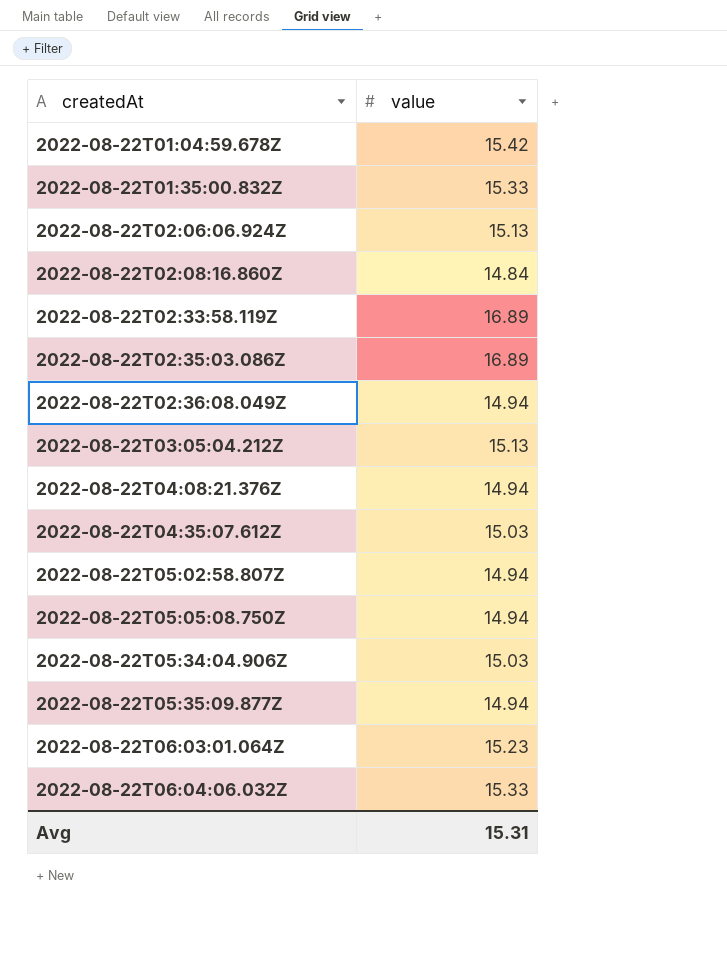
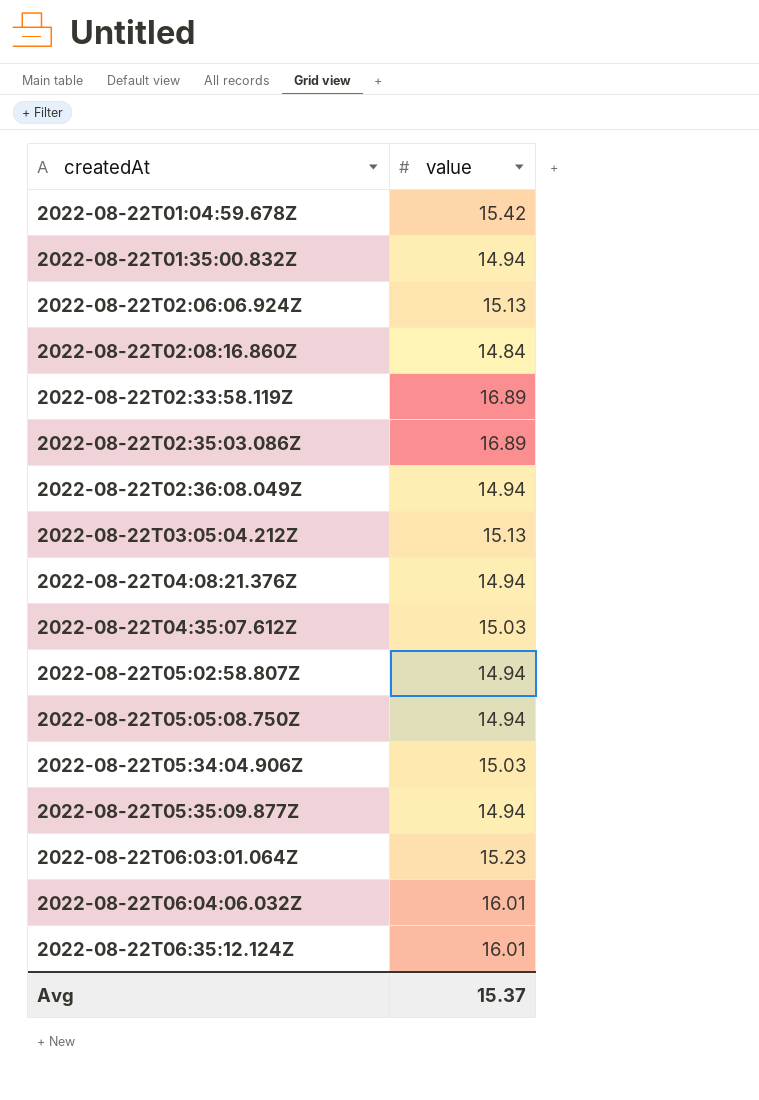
2022-08-22T01:35:00.832Z | value: 15.33 -> 14.94
2022-08-22T06:04:06.032Z | value: 15.33 -> 16.01
row 2022-08-22T06:35:12.124Z: none -> 16.01
Avg | value: 15.31 -> 15.37

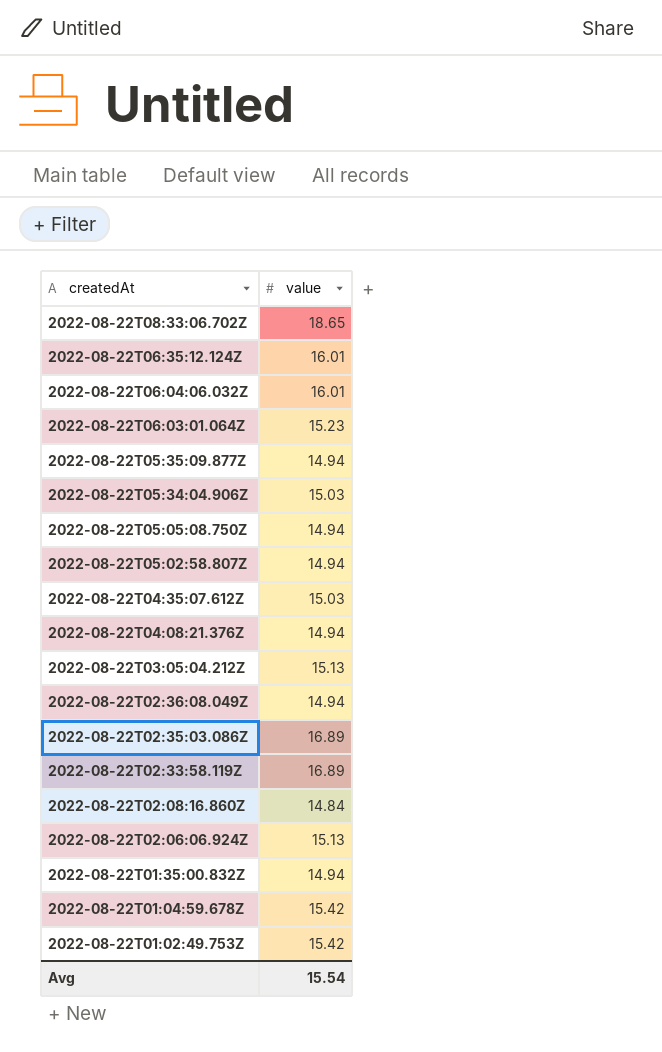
row order: createdAt ascending -> createdAt descending
row 2022-08-22T08:33:06.702Z: none -> 18.65
row 2022-08-22T01:02:49.753Z: none -> 15.42
Avg | value: 15.37 -> 15.54

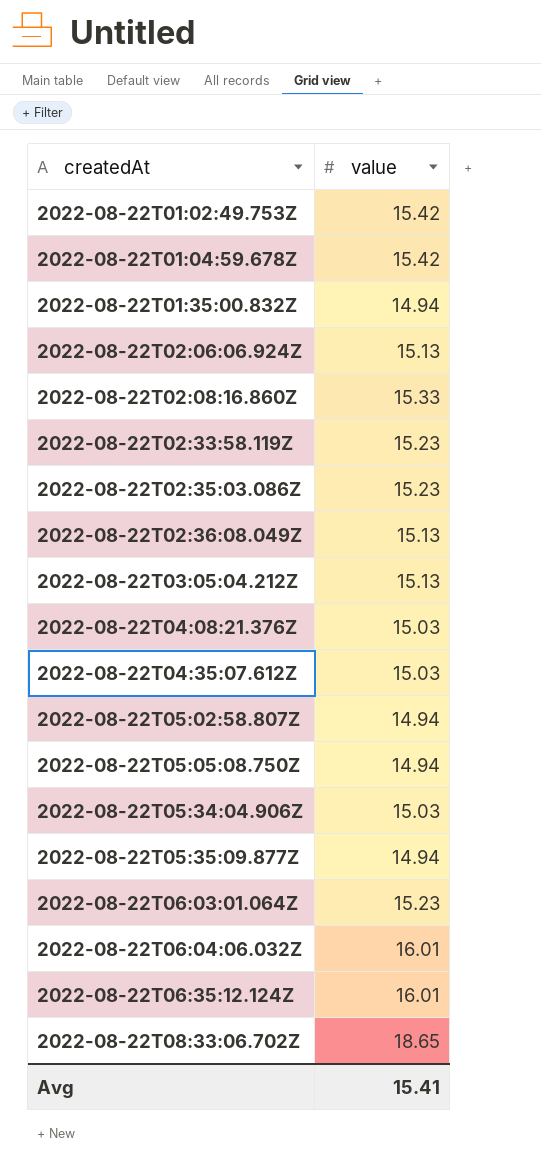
row order: createdAt descending -> createdAt ascending
2022-08-22T02:08:16.860Z | value: 14.84 -> 15.33
2022-08-22T02:33:58.119Z | value: 16.89 -> 15.23
2022-08-22T02:35:03.086Z | value: 16.89 -> 15.23
2022-08-22T02:36:08.049Z | value: 14.94 -> 15.13
2022-08-22T04:08:21.376Z | value: 14.94 -> 15.03
Avg | value: 15.54 -> 15.41

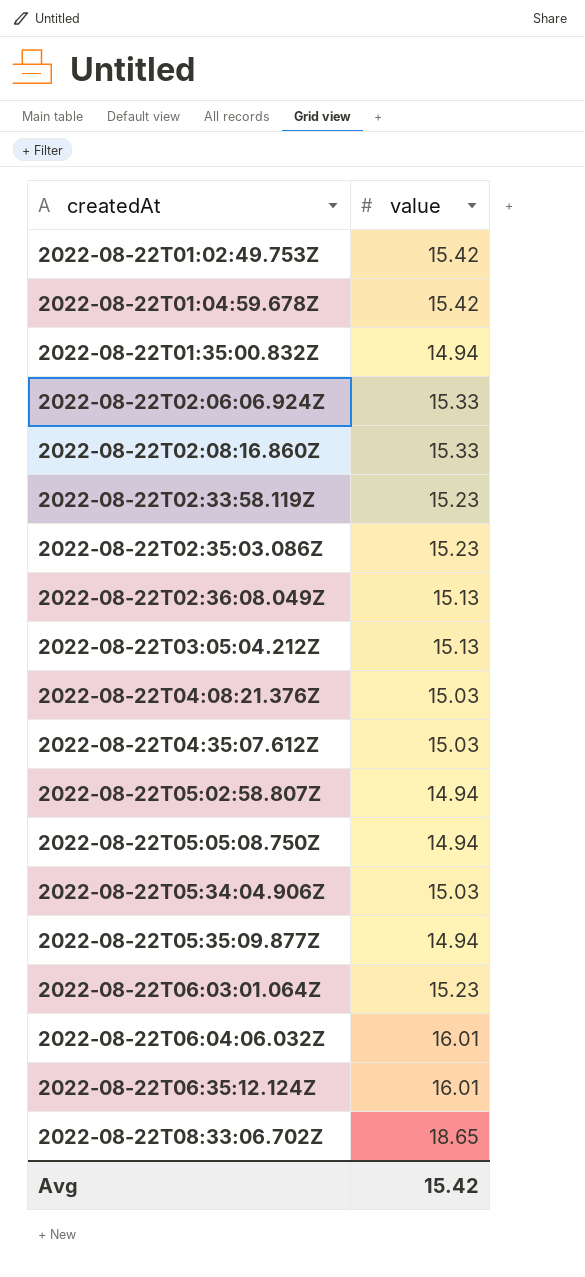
2022-08-22T02:06:06.924Z | value: 15.13 -> 15.33
Avg | value: 15.41 -> 15.42

